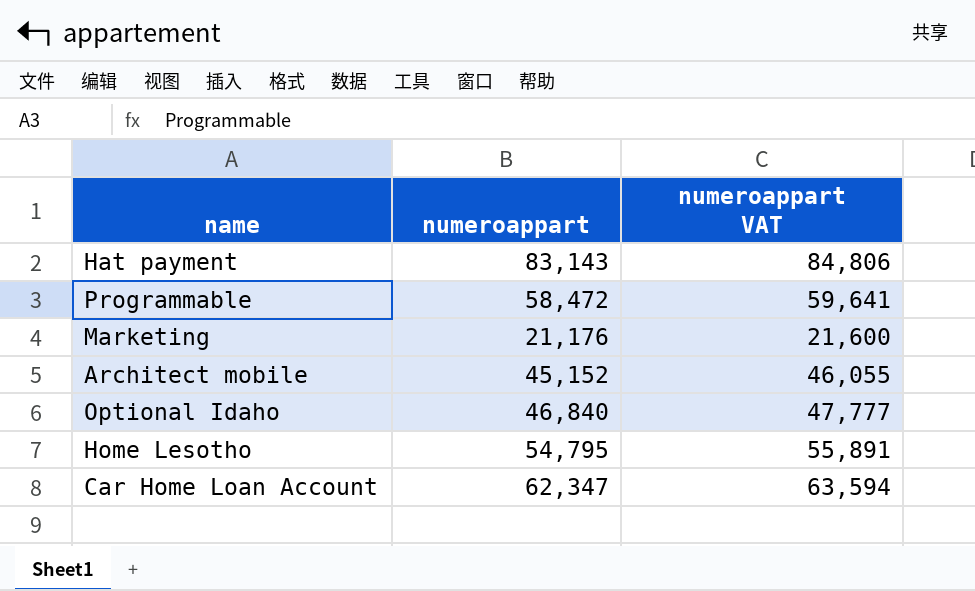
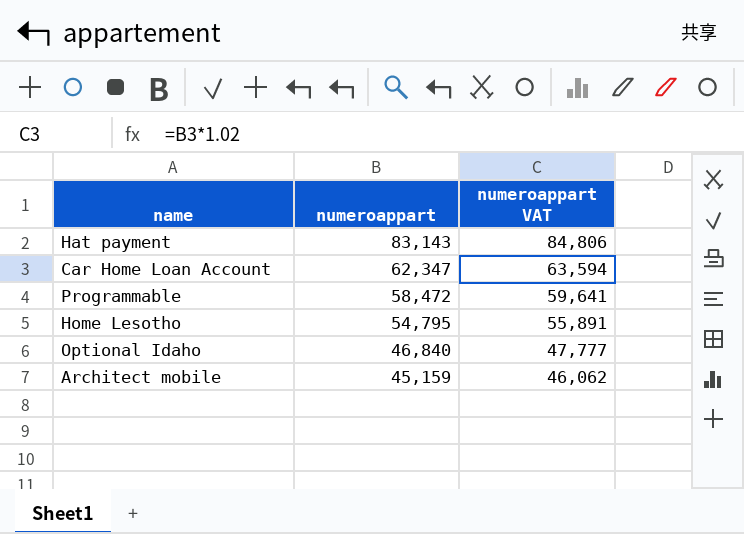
row order: none -> numeroappart descending
row Marketing: 21,176 | 21,600 -> none
Architect mobile | numeroappart: 45,152 -> 45,159
Architect mobile | numeroappart VAT: 46,055 -> 46,062

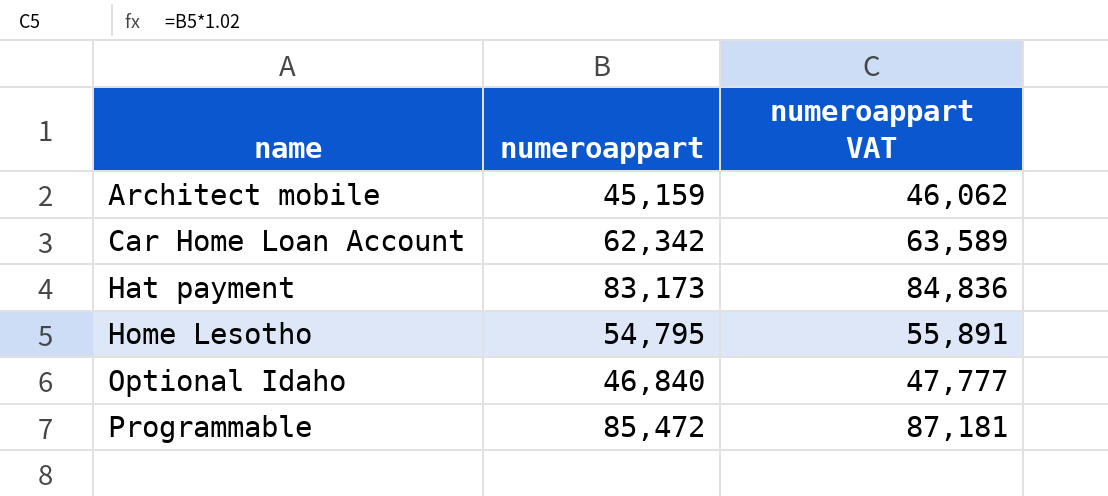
row order: numeroappart descending -> name ascending
Car Home Loan Account | numeroappart: 62,347 -> 62,342
Car Home Loan Account | numeroappart VAT: 63,594 -> 63,589
Hat payment | numeroappart: 83,143 -> 83,173
Hat payment | numeroappart VAT: 84,806 -> 84,836
Programmable | numeroappart: 58,472 -> 85,472
Programmable | numeroappart VAT: 59,641 -> 87,181

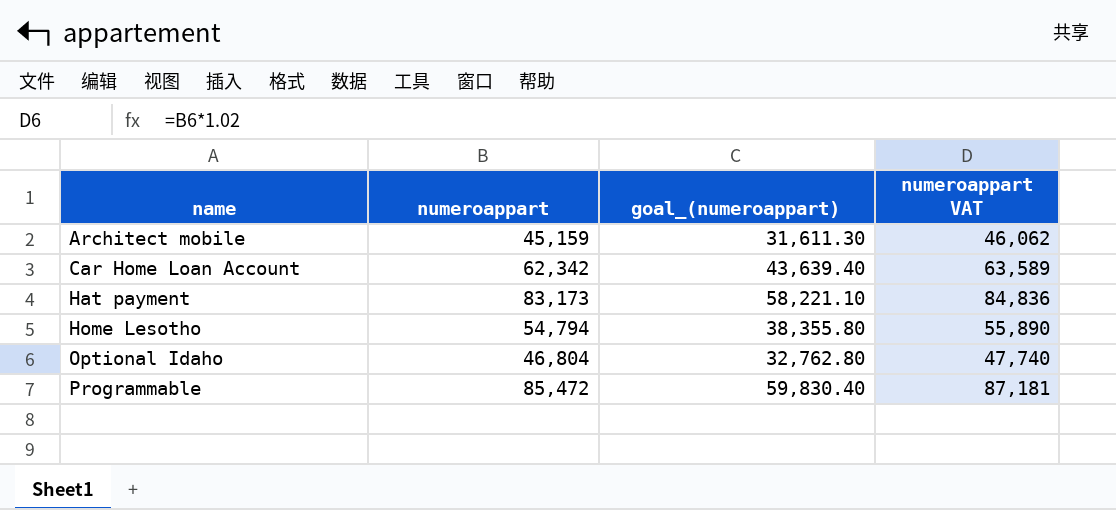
column goal_(numeroappart) | formula: none -> [numeroappart] * 0.7
Home Lesotho | numeroappart: 54,795 -> 54,794
Home Lesotho | numeroappart VAT: 55,891 -> 55,890
Optional Idaho | numeroappart: 46,840 -> 46,804
Optional Idaho | numeroappart VAT: 47,777 -> 47,740

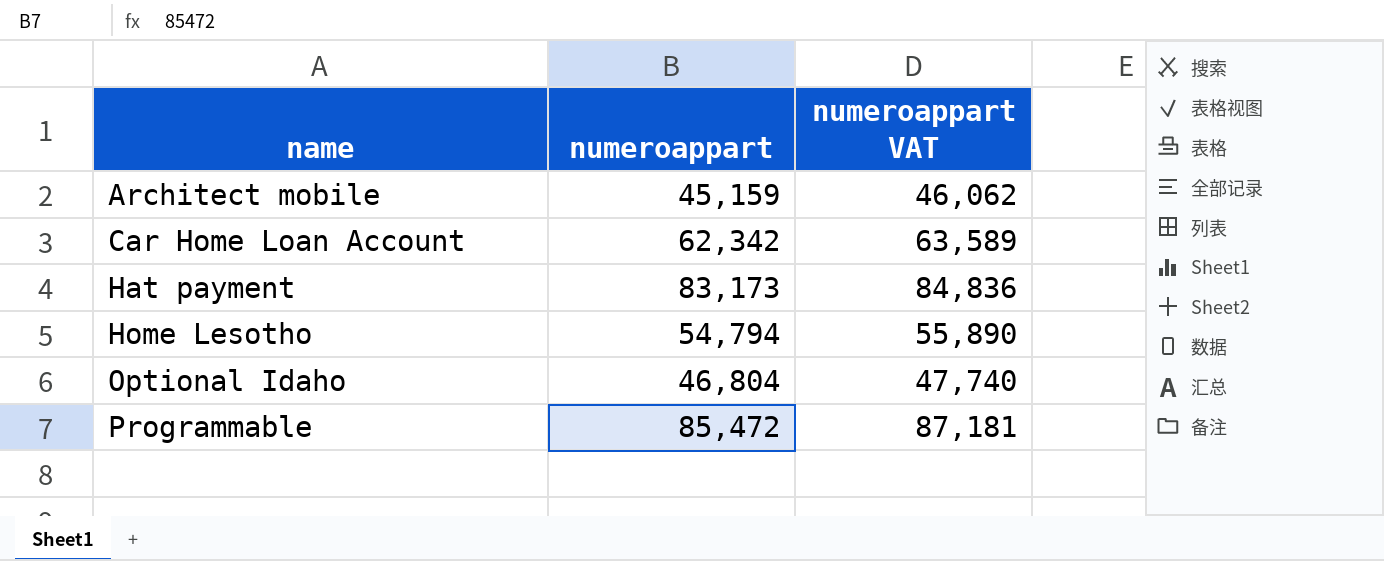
column goal_(numeroappart) | formula: [numeroappart] * 0.7 -> none

